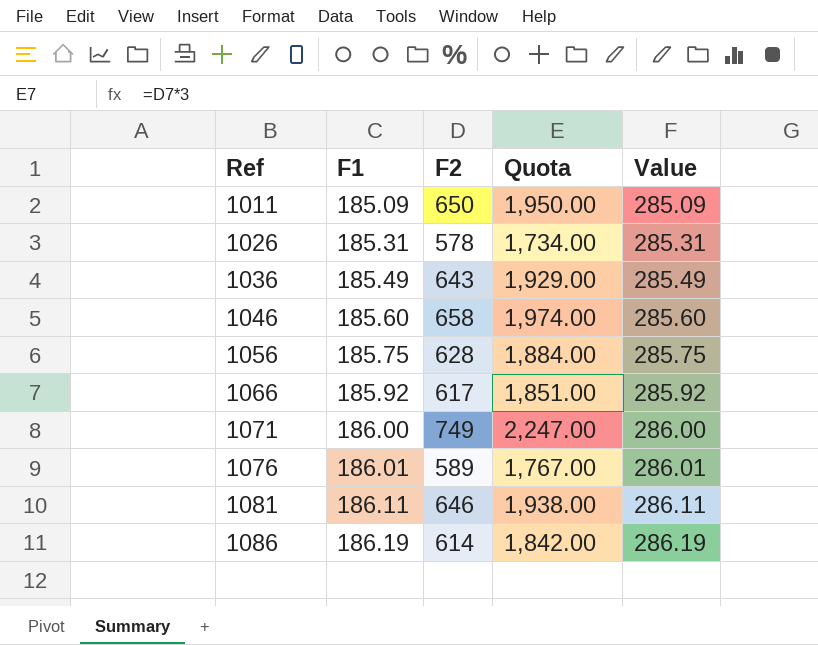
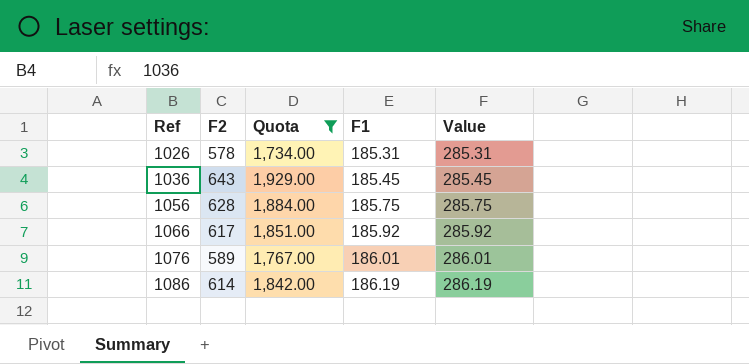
filter: none -> Quota <= 1,929.00
column F1 | position: 2 -> 4
1036 | F1: 185.49 -> 185.45
1036 | Value: 285.49 -> 285.45

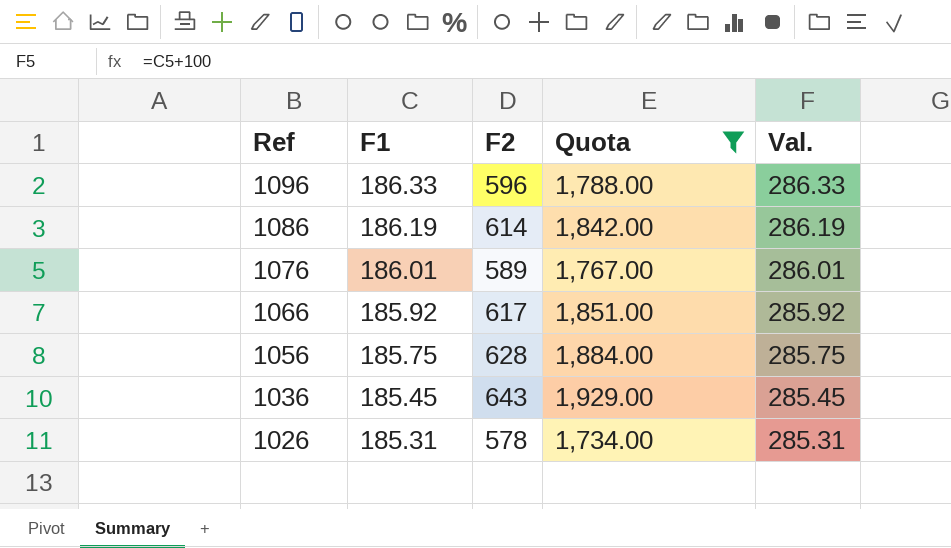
row order: Ref ascending -> Ref descending
column F1 | position: 4 -> 2
column name: Value -> Val.
row 1096: none -> 186.33 | 596 | 1,788.00 | 286.33

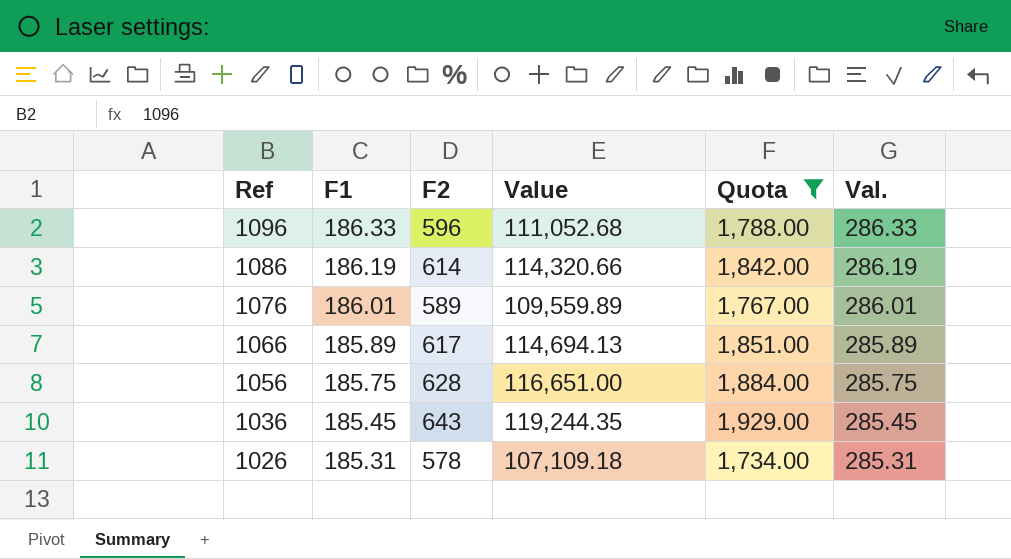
column Value | formula: none -> [F1] * [F2]
1066 | F1: 185.92 -> 185.89
1066 | Val.: 285.92 -> 285.89

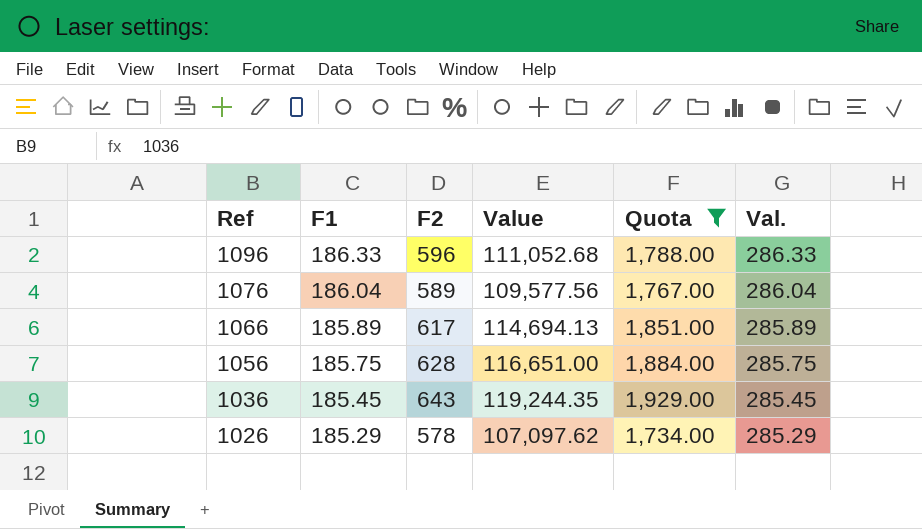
row 1086: 186.19 | 614 | 114,320.66 | 1,842.00 | 286.19 -> none
1076 | F1: 186.01 -> 186.04
1076 | Value: 109,559.89 -> 109,577.56
1076 | Val.: 286.01 -> 286.04
1026 | F1: 185.31 -> 185.29
1026 | Value: 107,109.18 -> 107,097.62
1026 | Val.: 285.31 -> 285.29

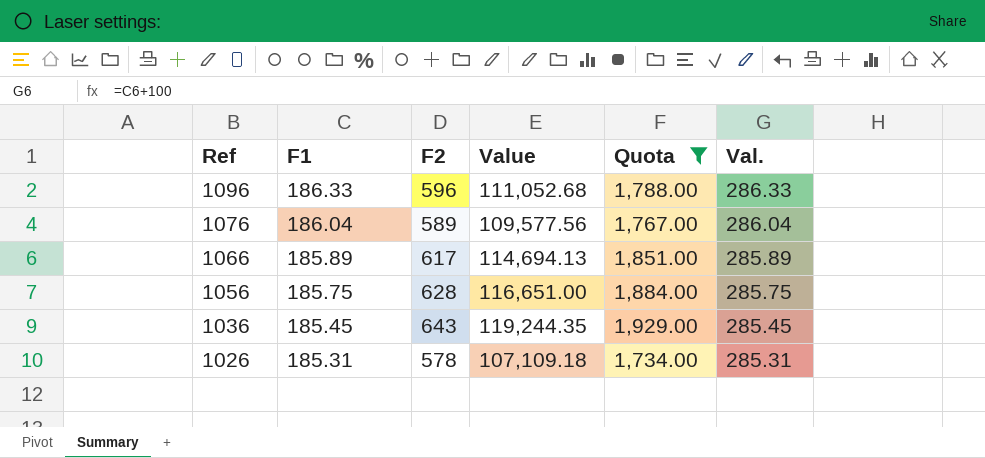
1026 | F1: 185.29 -> 185.31
1026 | Value: 107,097.62 -> 107,109.18
1026 | Val.: 285.29 -> 285.31

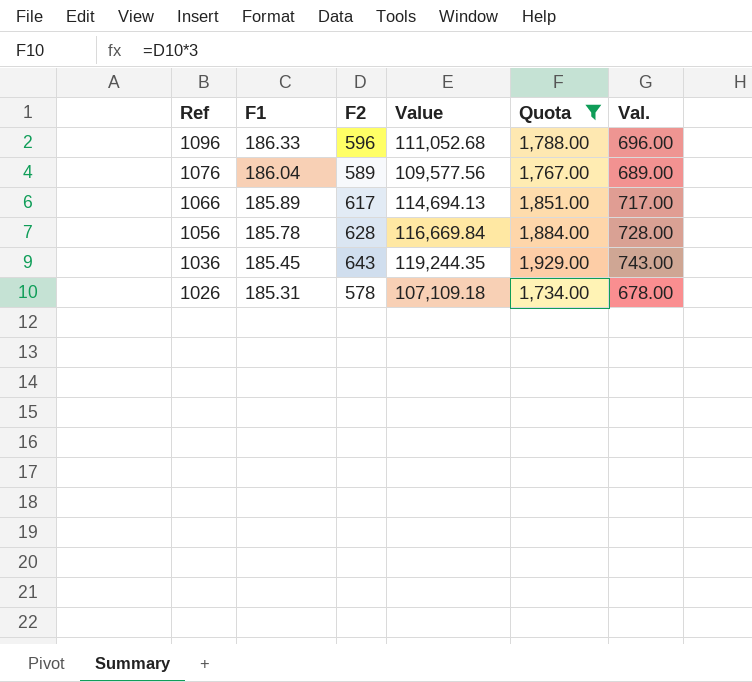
column Val. | formula: [F1] + 100 -> [F2] + 100
1056 | F1: 185.75 -> 185.78
1056 | Value: 116,651.00 -> 116,669.84

